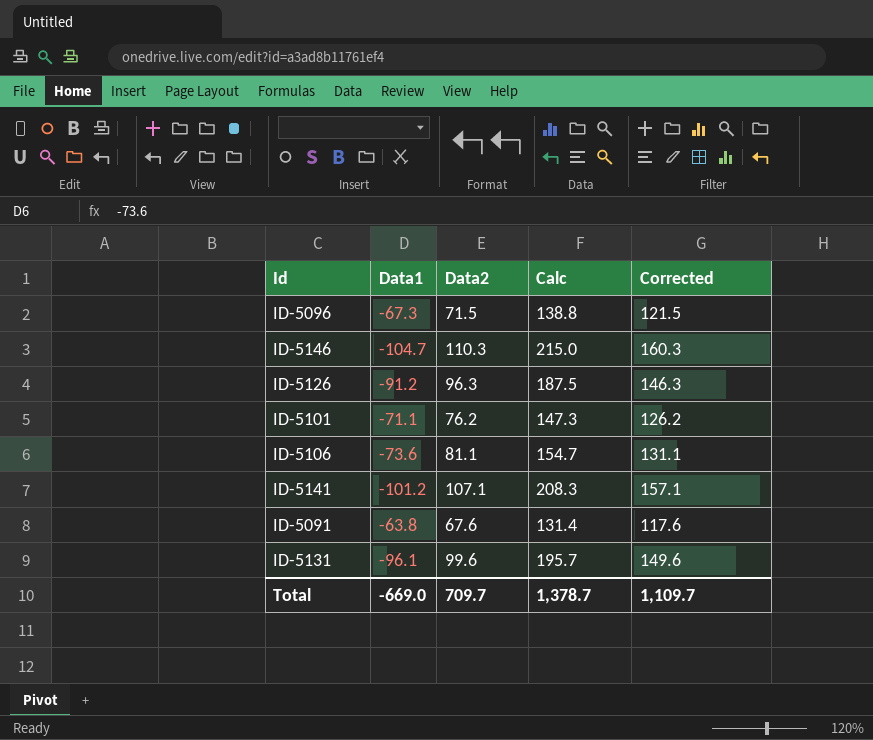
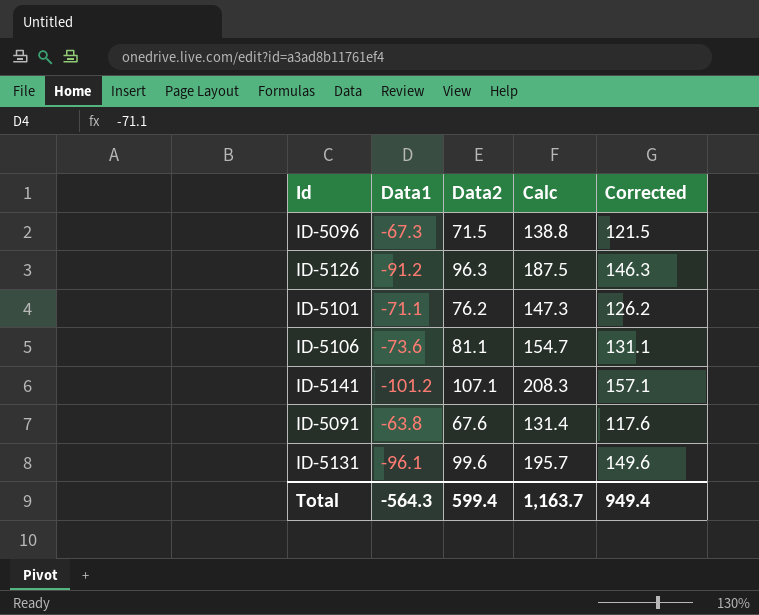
row ID-5146: -104.7 | 110.3 | 215.0 | 160.3 -> none
Total | Data1: -669.0 -> -564.3
Total | Data2: 709.7 -> 599.4
Total | Calc: 1,378.7 -> 1,163.7
Total | Corrected: 1,109.7 -> 949.4

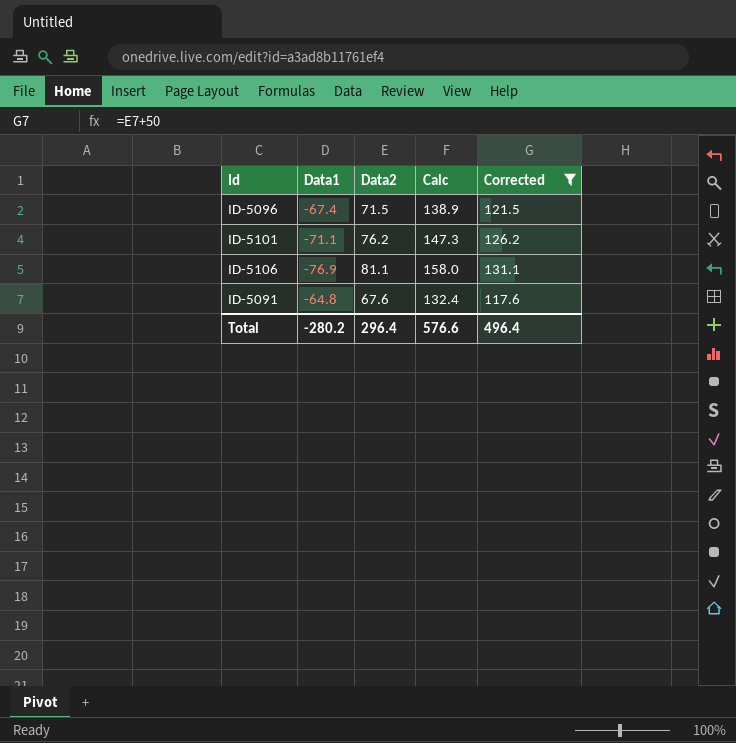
filter: none -> Corrected <= 131.1
ID-5096 | Data1: -67.3 -> -67.4
ID-5096 | Calc: 138.8 -> 138.9
ID-5106 | Data1: -73.6 -> -76.9
ID-5106 | Calc: 154.7 -> 158.0
ID-5091 | Data1: -63.8 -> -64.8
ID-5091 | Calc: 131.4 -> 132.4
Total | Data1: -564.3 -> -280.2
Total | Data2: 599.4 -> 296.4
Total | Calc: 1,163.7 -> 576.6
Total | Corrected: 949.4 -> 496.4

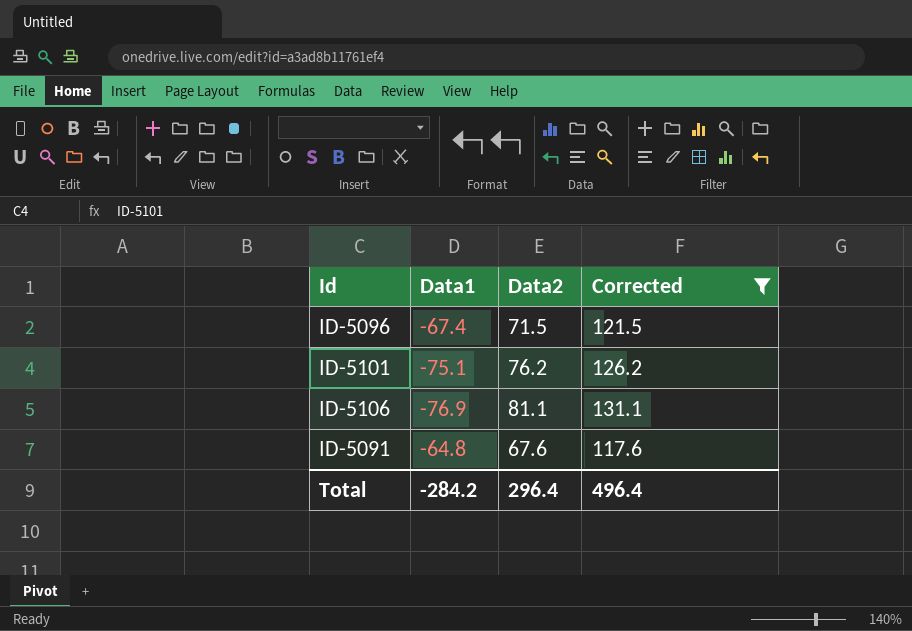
column Calc | formula: [Data2] - [Data1] -> none
ID-5101 | Data1: -71.1 -> -75.1
Total | Data1: -280.2 -> -284.2

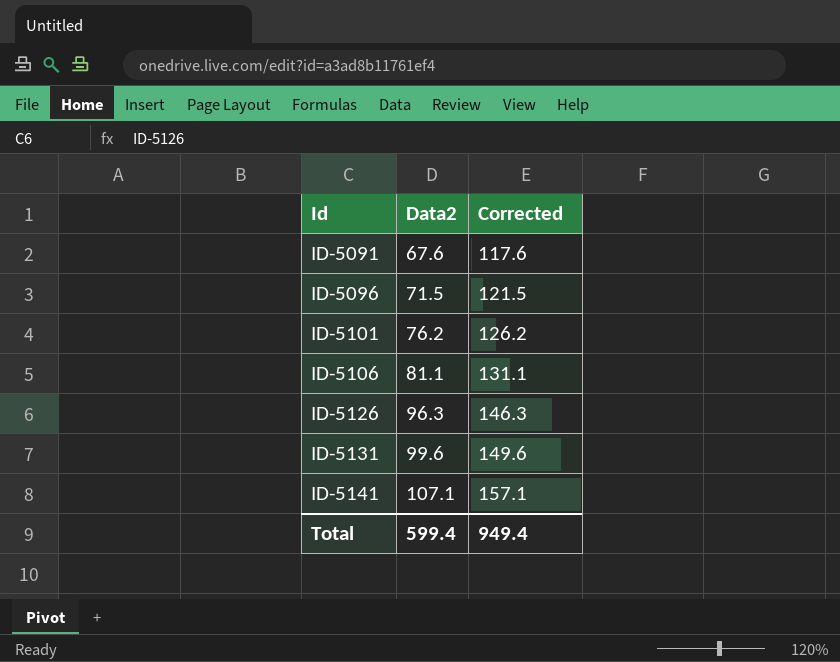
filter: Corrected <= 131.1 -> none
row order: none -> Id ascending
column Data1 | position: 2 -> none
Total | Data2: 296.4 -> 599.4
Total | Corrected: 496.4 -> 949.4

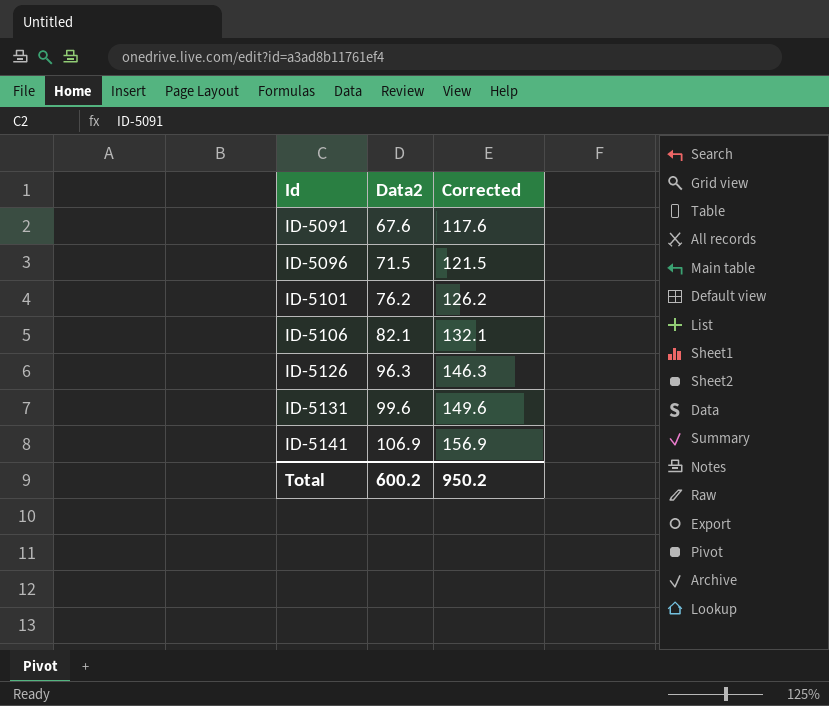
ID-5106 | Data2: 81.1 -> 82.1
ID-5106 | Corrected: 131.1 -> 132.1
ID-5141 | Data2: 107.1 -> 106.9
ID-5141 | Corrected: 157.1 -> 156.9
Total | Data2: 599.4 -> 600.2
Total | Corrected: 949.4 -> 950.2

